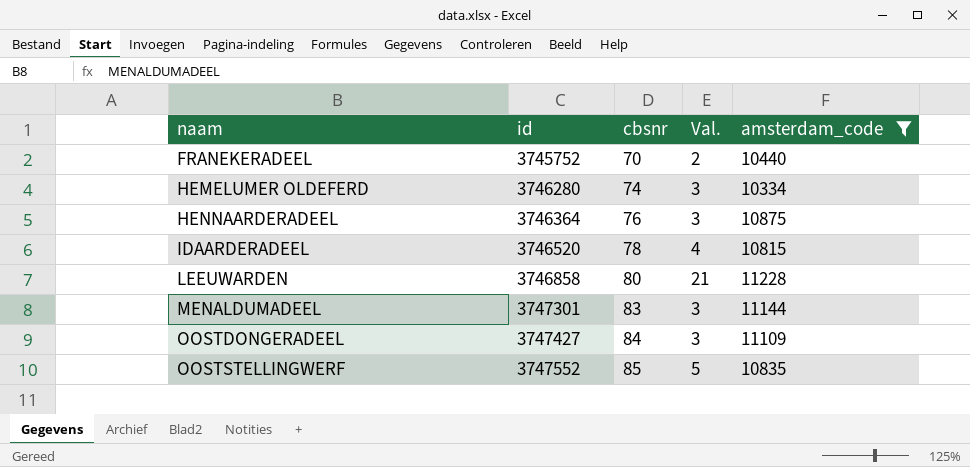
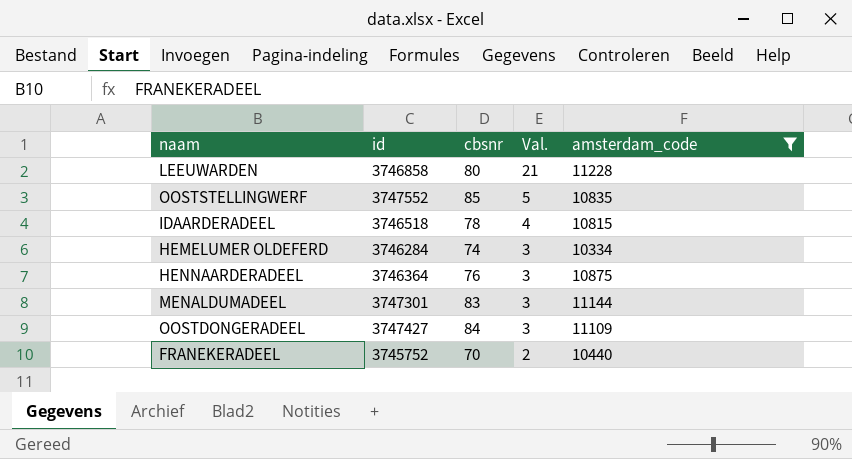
row order: naam ascending -> Val. descending
IDAARDERADEEL | id: 3746520 -> 3746518
HEMELUMER OLDEFERD | id: 3746280 -> 3746284

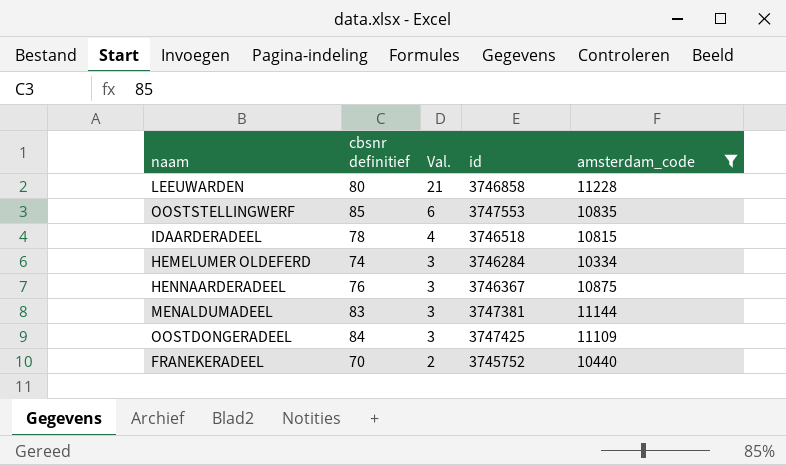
column name: cbsnr -> cbsnr definitief
column id | position: 2 -> 4
OOSTSTELLINGWERF | Val.: 5 -> 6
OOSTSTELLINGWERF | id: 3747552 -> 3747553
HENNAARDERADEEL | id: 3746364 -> 3746367
MENALDUMADEEL | id: 3747301 -> 3747381
OOSTDONGERADEEL | id: 3747427 -> 3747425

